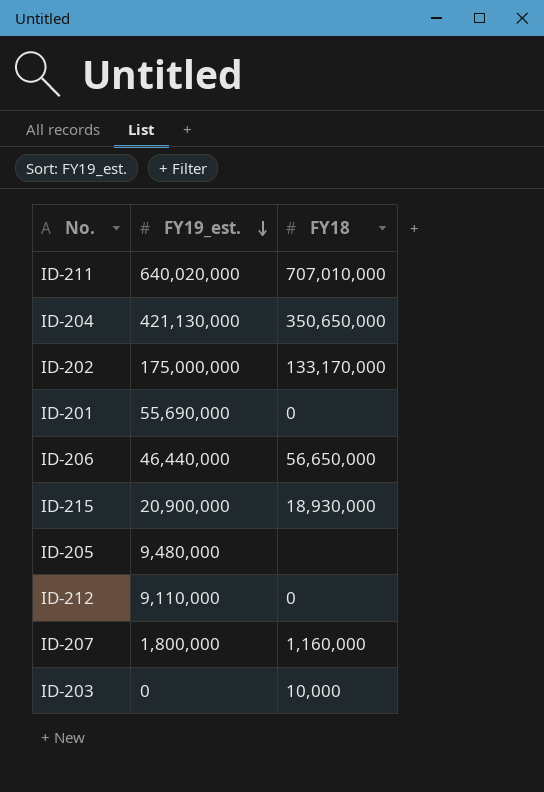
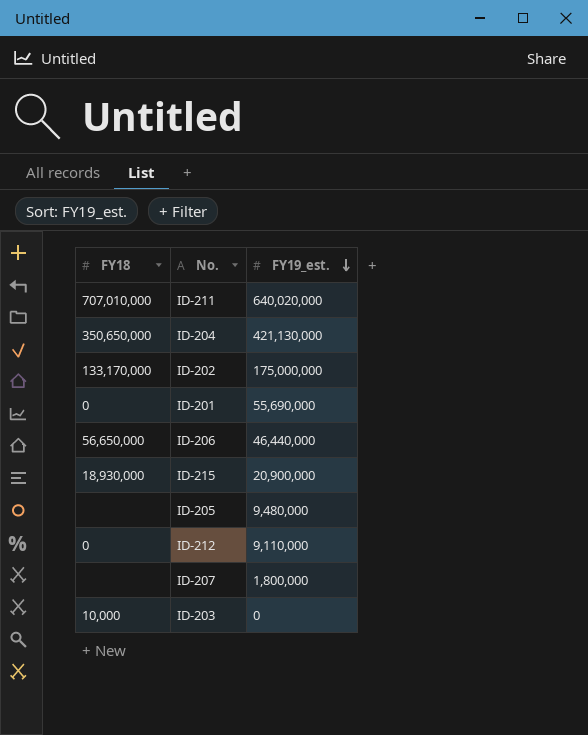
column FY18 | position: 3 -> 1
ID-207 | FY18: 1,160,000 -> none

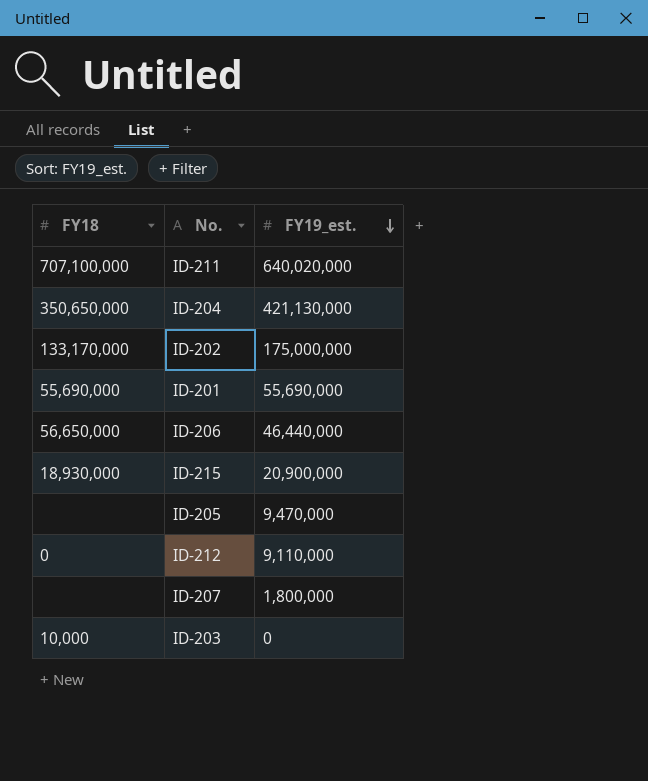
ID-211 | FY18: 707,010,000 -> 707,100,000
ID-201 | FY18: 0 -> 55,690,000
ID-205 | FY19_est.: 9,480,000 -> 9,470,000

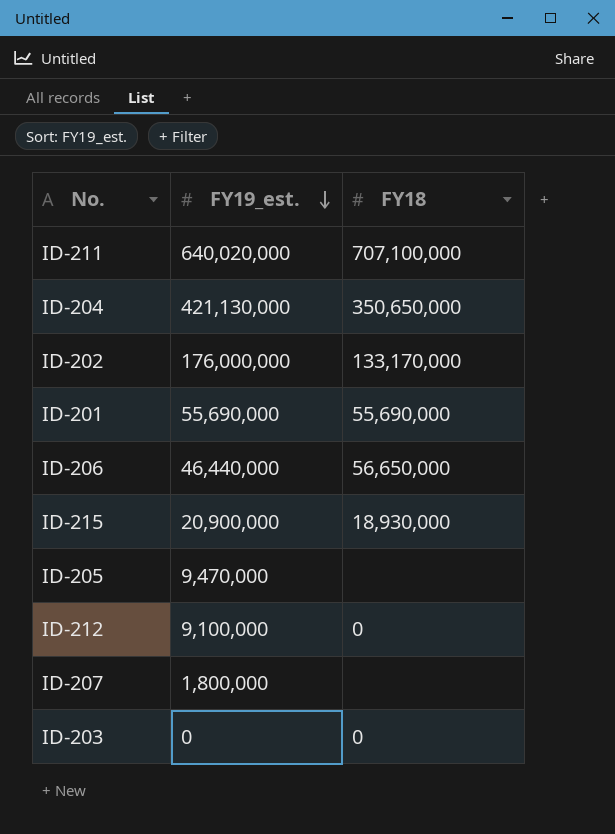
column FY18 | position: 1 -> 3
ID-202 | FY19_est.: 175,000,000 -> 176,000,000
ID-212 | FY19_est.: 9,110,000 -> 9,100,000
ID-203 | FY18: 10,000 -> 0

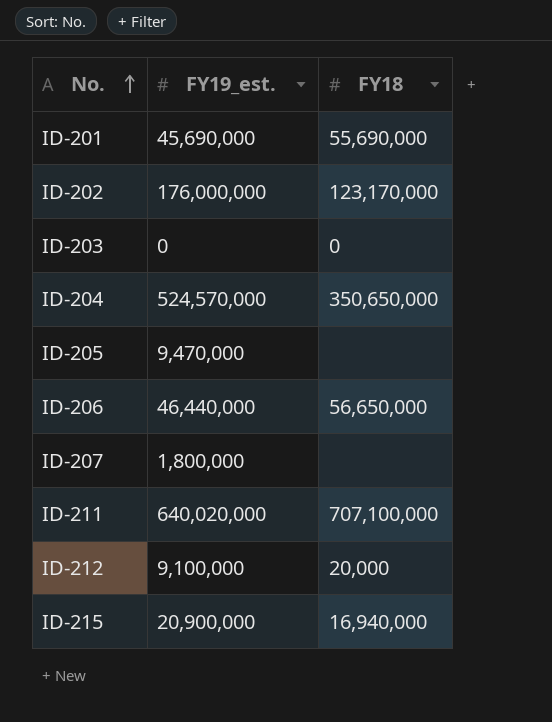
row order: FY19_est. descending -> No. ascending
ID-201 | FY19_est.: 55,690,000 -> 45,690,000
ID-202 | FY18: 133,170,000 -> 123,170,000
ID-204 | FY19_est.: 421,130,000 -> 524,570,000
ID-212 | FY18: 0 -> 20,000
ID-215 | FY18: 18,930,000 -> 16,940,000

